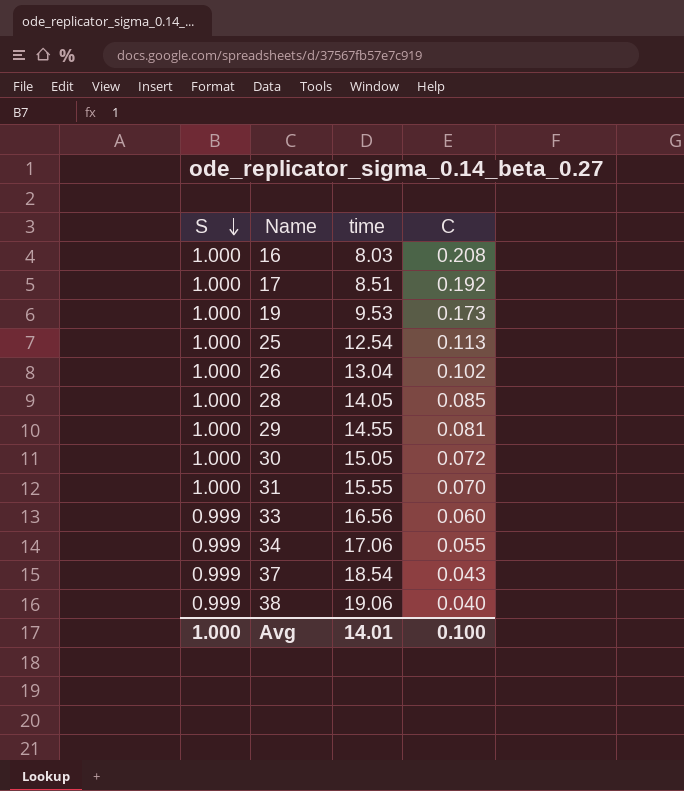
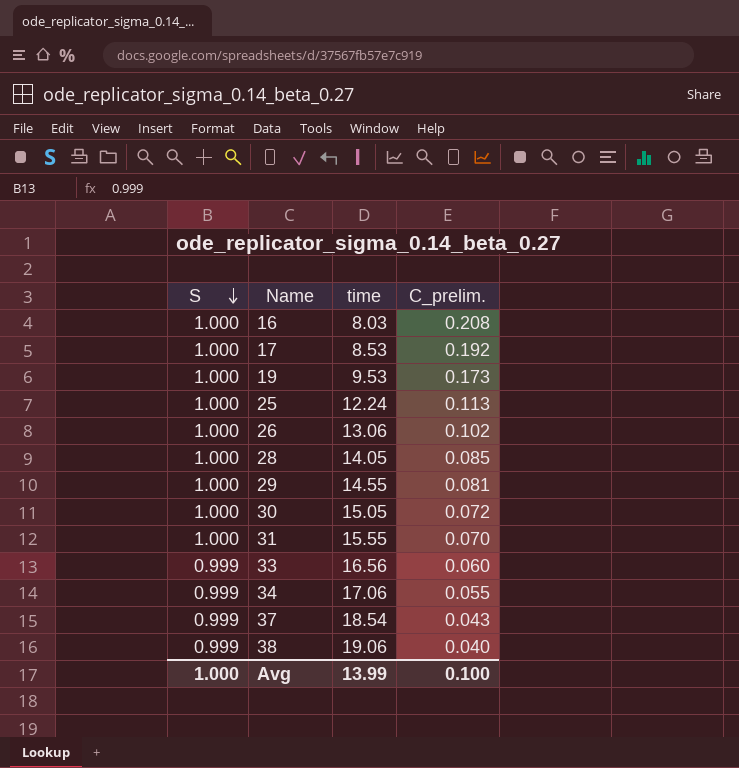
column name: C -> C_prelim.
17 | time: 8.51 -> 8.53
25 | time: 12.54 -> 12.24
26 | time: 13.04 -> 13.06
Avg | time: 14.01 -> 13.99

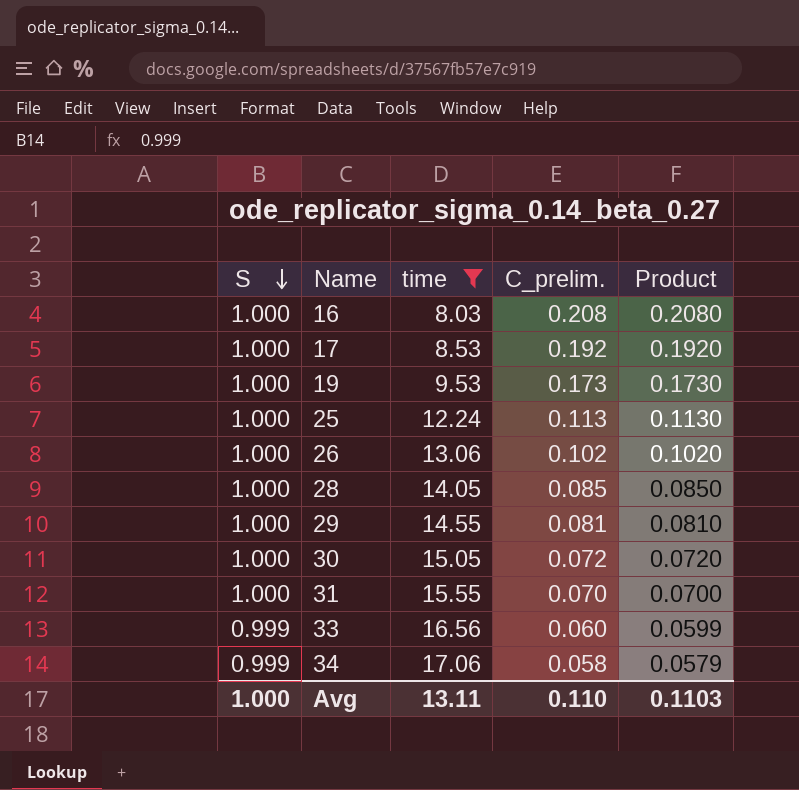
filter: none -> time <= 17.06
column Product | formula: none -> [S] * [C_prelim.]
34 | C_prelim.: 0.055 -> 0.058
Avg | time: 13.99 -> 13.11
Avg | C_prelim.: 0.100 -> 0.110

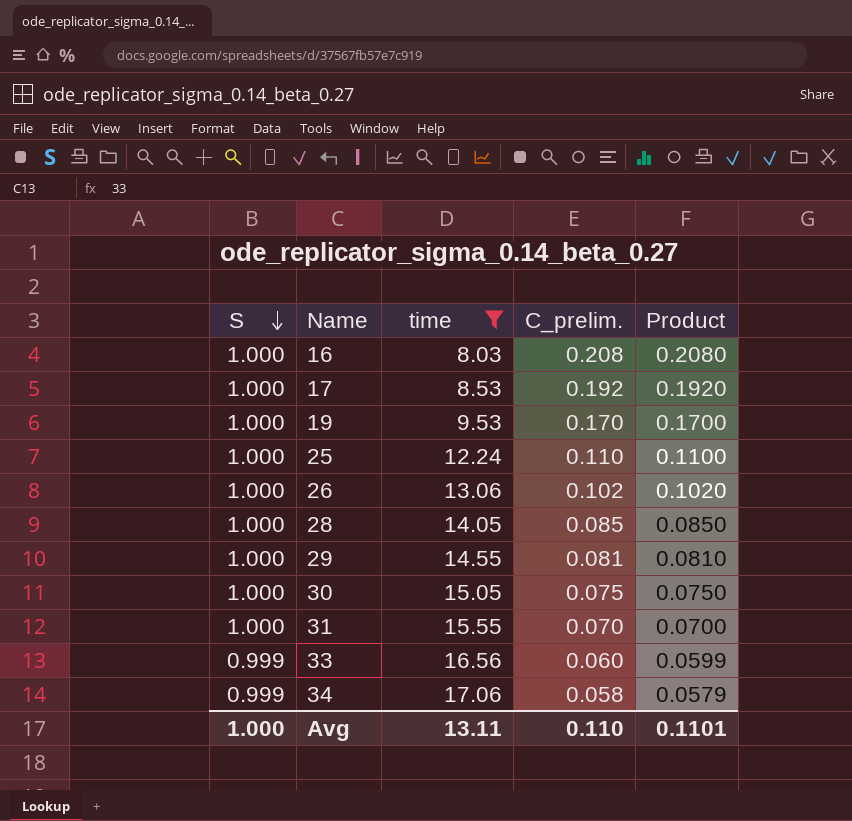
19 | C_prelim.: 0.173 -> 0.170
19 | Product: 0.1730 -> 0.1700
25 | C_prelim.: 0.113 -> 0.110
25 | Product: 0.1130 -> 0.1100
30 | C_prelim.: 0.072 -> 0.075
30 | Product: 0.0720 -> 0.0750
Avg | Product: 0.1103 -> 0.1101

